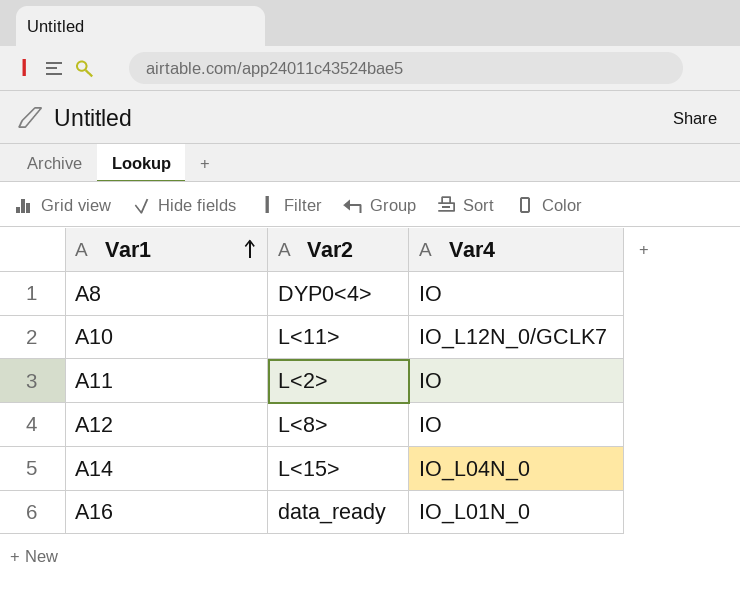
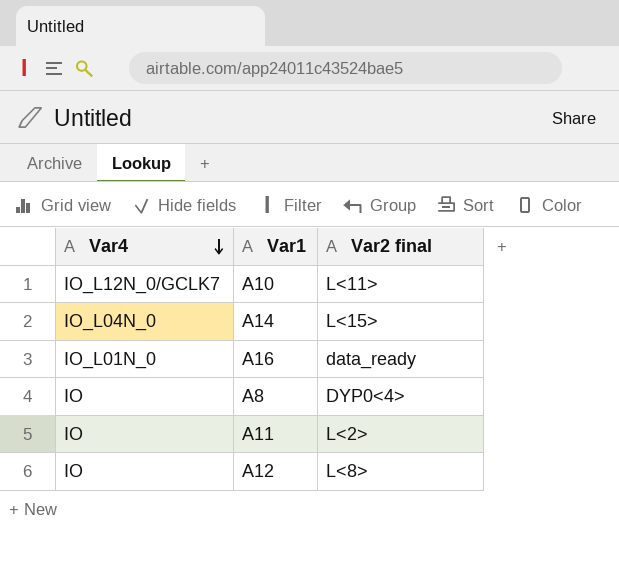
row order: Var1 ascending -> Var4 descending
column Var4 | position: 3 -> 1
column name: Var2 -> Var2 final

